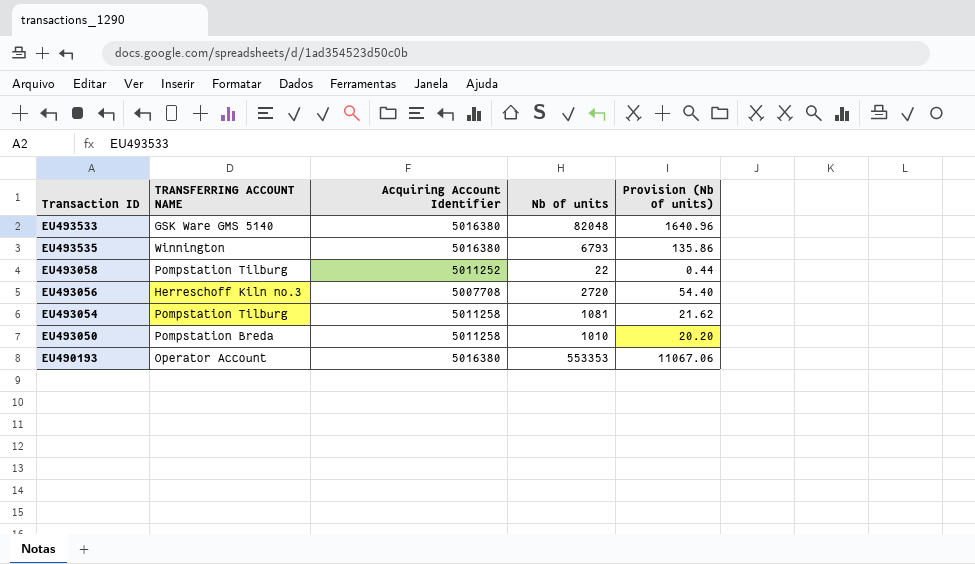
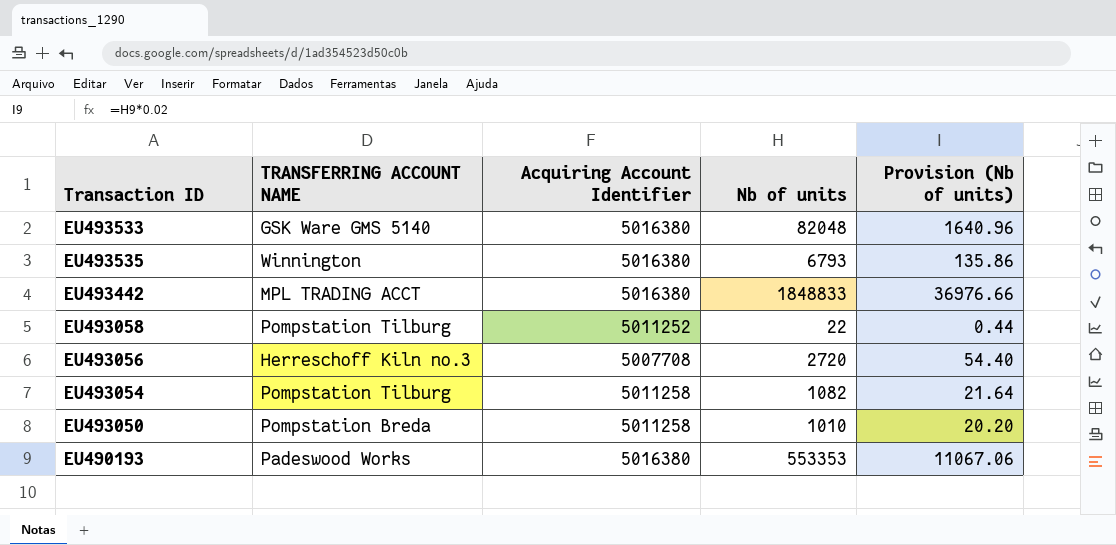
row EU493442: none -> MPL TRADING ACCT | 5016380 | 1848833 | 36976.66
EU493054 | Nb of units: 1081 -> 1082
EU493054 | Provision (Nb of units): 21.62 -> 21.64
EU490193 | TRANSFERRING ACCOUNT NAME: Operator Account -> Padeswood Works

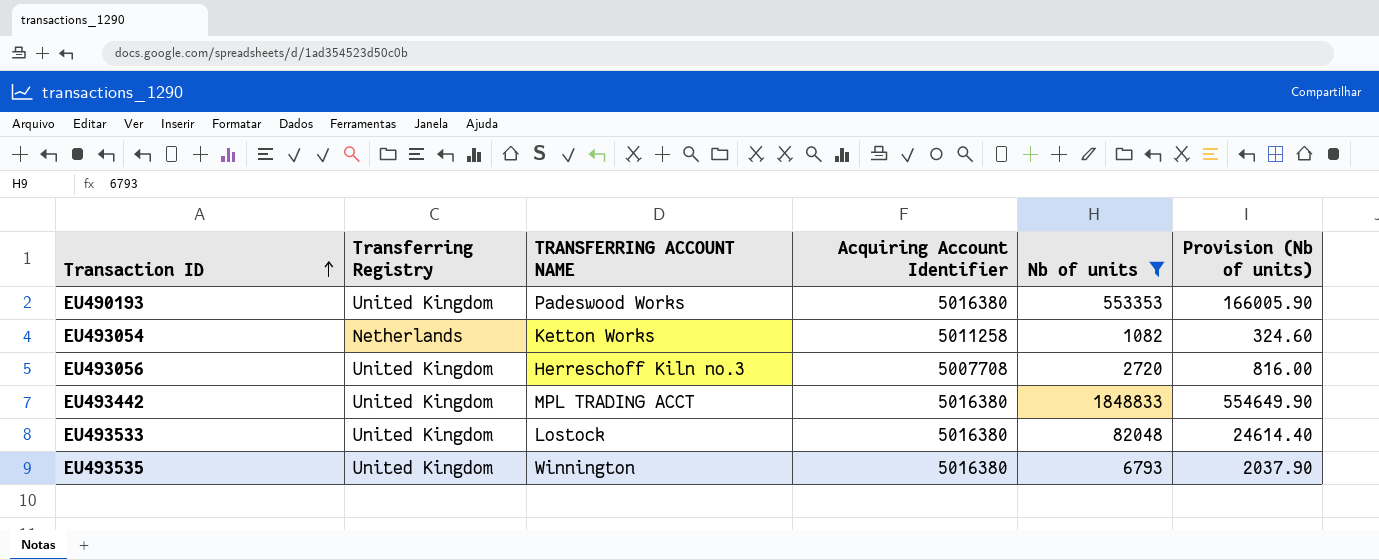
filter: none -> Nb of units >= 1082
row order: none -> Transaction ID ascending
column Transferring Registry | position: none -> 2
column Provision (Nb of units) | formula: [Nb of units] * 0.02 -> [Nb of units] * 0.3
EU493054 | TRANSFERRING ACCOUNT NAME: Pompstation Tilburg -> Ketton Works
EU493533 | TRANSFERRING ACCOUNT NAME: GSK Ware GMS 5140 -> Lostock

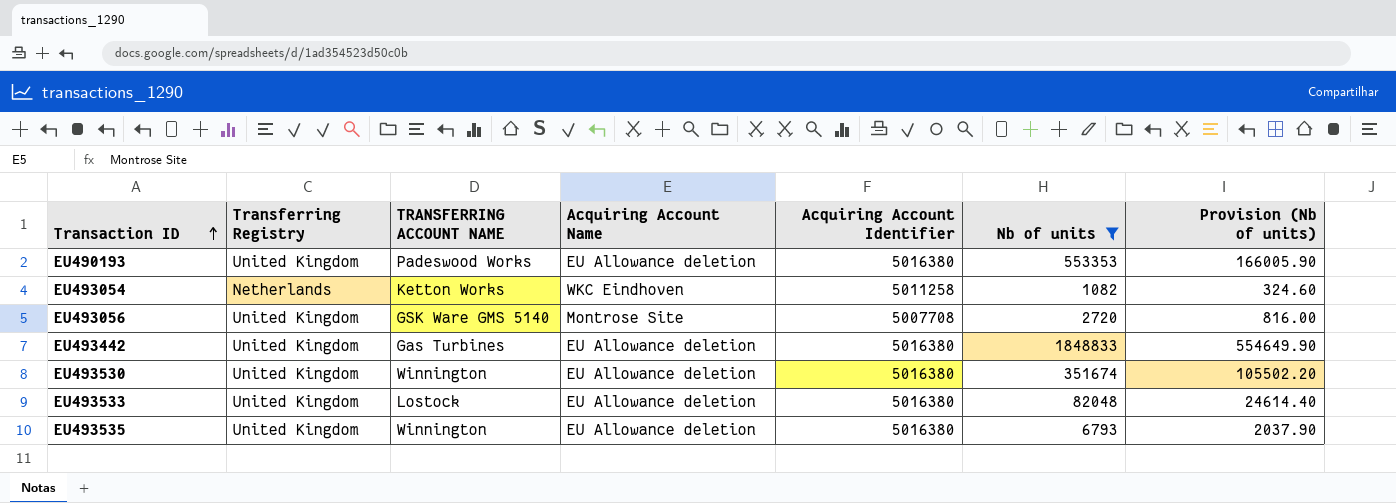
column Acquiring Account Name | position: none -> 4
EU493056 | TRANSFERRING ACCOUNT NAME: Herreschoff Kiln no.3 -> GSK Ware GMS 5140
EU493442 | TRANSFERRING ACCOUNT NAME: MPL TRADING ACCT -> Gas Turbines
row EU493530: none -> United Kingdom | Winnington | EU Allowance deletion | 5016380 | 351674 | 105502.20

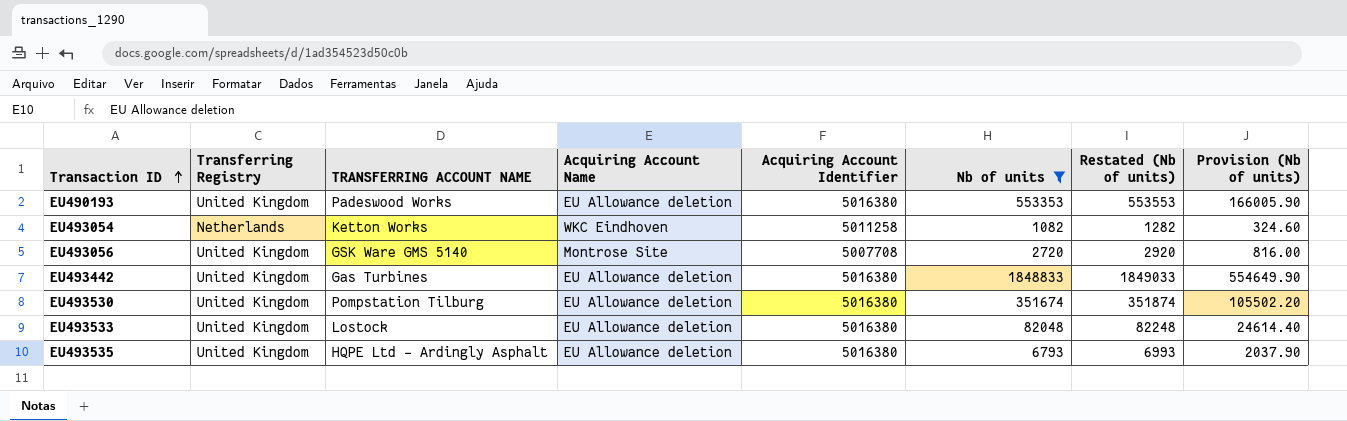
column Restated (Nb of units) | formula: none -> [Nb of units] + 200
EU493530 | TRANSFERRING ACCOUNT NAME: Winnington -> Pompstation Tilburg
EU493535 | TRANSFERRING ACCOUNT NAME: Winnington -> HQPE Ltd - Ardingly Asphalt

